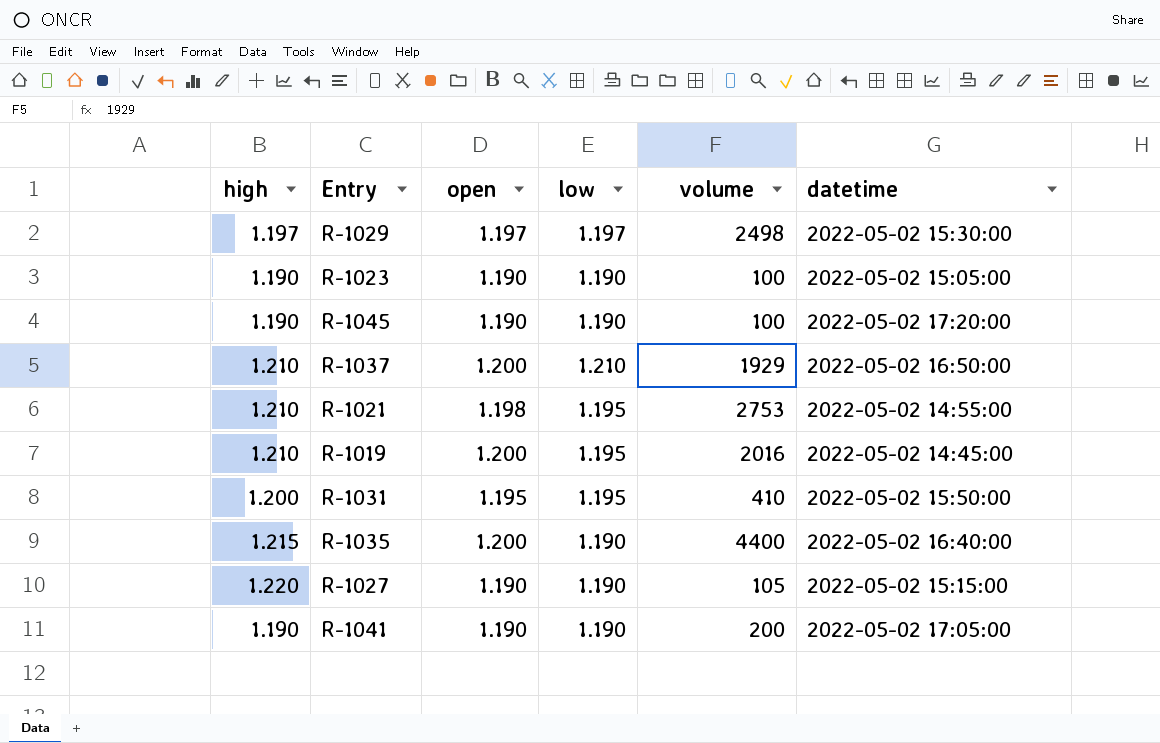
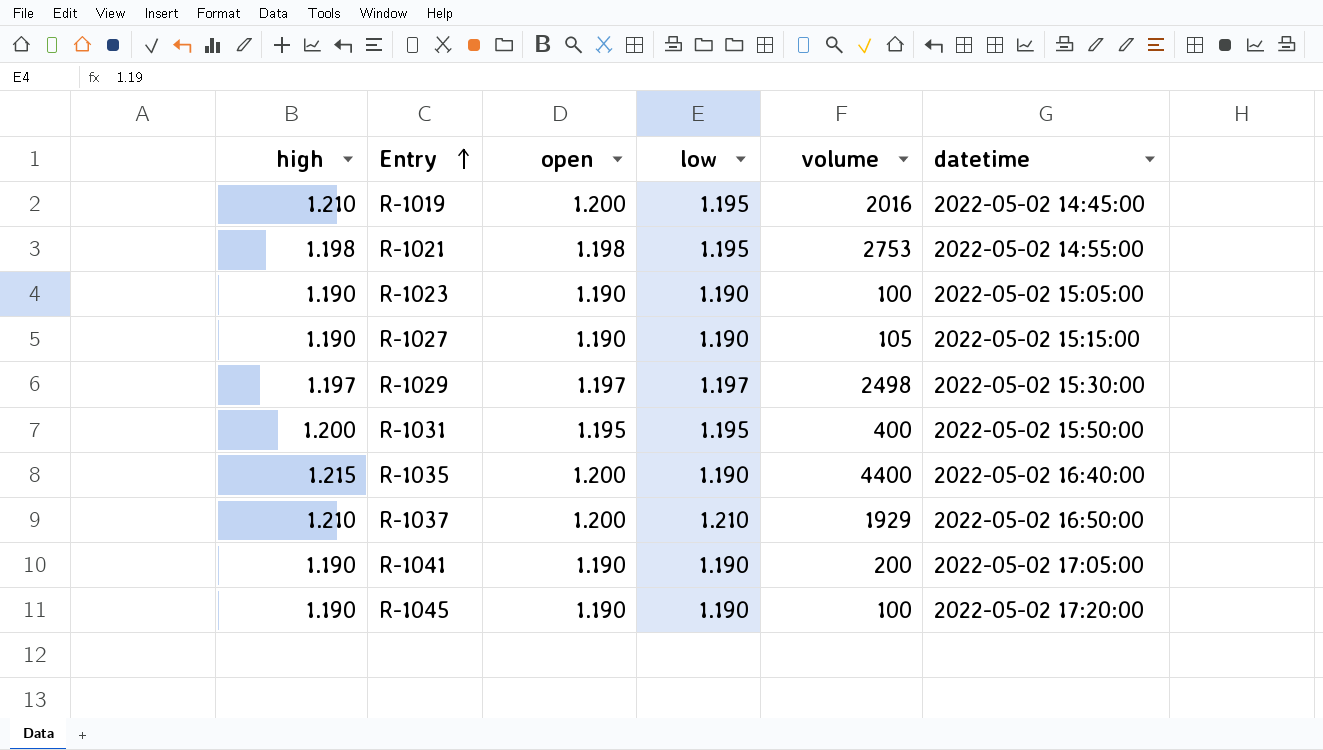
row order: none -> Entry ascending
R-1021 | high: 1.210 -> 1.198
R-1027 | high: 1.220 -> 1.190
R-1031 | volume: 410 -> 400

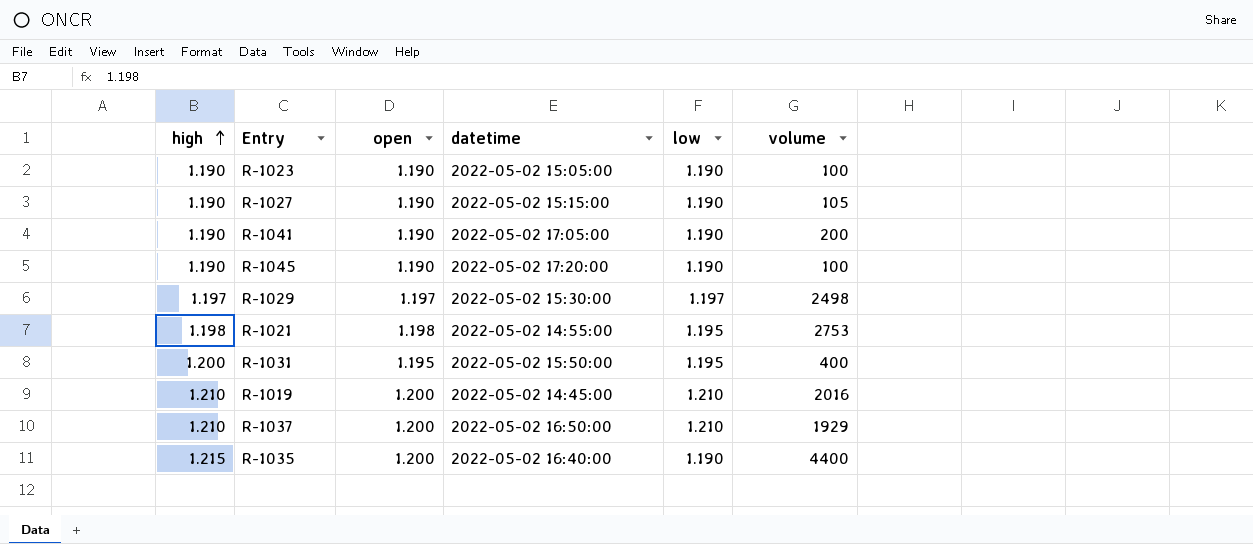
row order: Entry ascending -> high ascending
column datetime | position: 6 -> 4
R-1019 | low: 1.195 -> 1.210

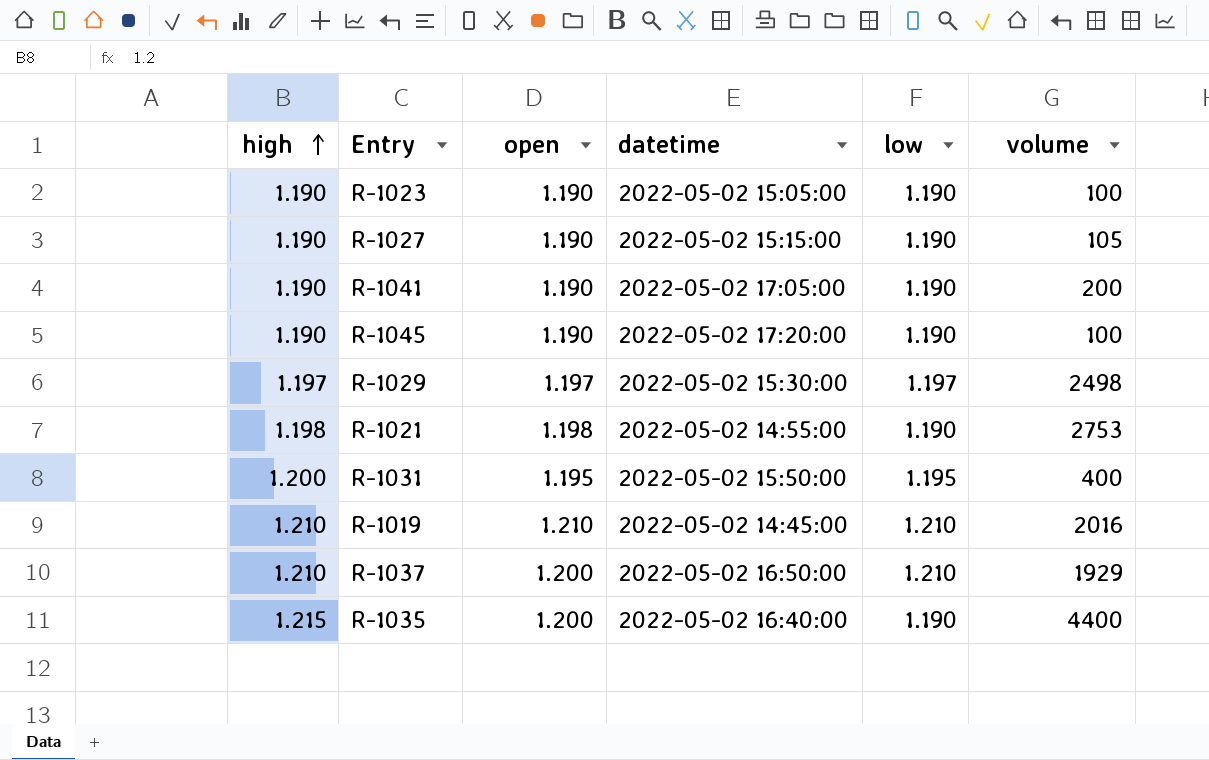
R-1021 | low: 1.195 -> 1.190
R-1019 | open: 1.200 -> 1.210

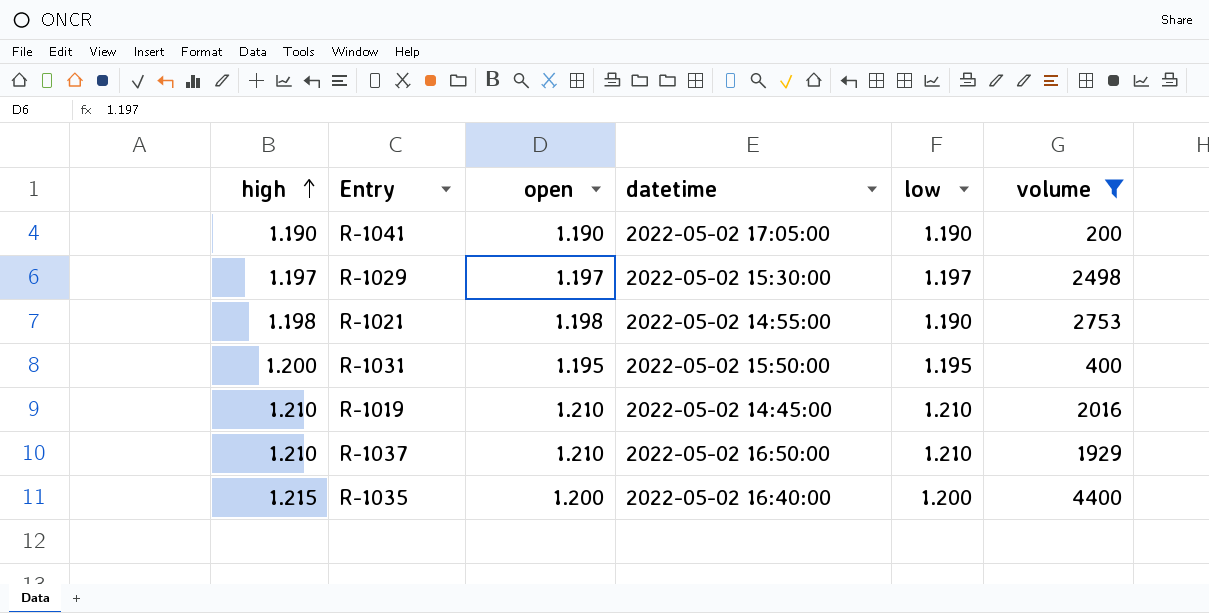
filter: none -> volume >= 200
R-1037 | open: 1.200 -> 1.210
R-1035 | low: 1.190 -> 1.200

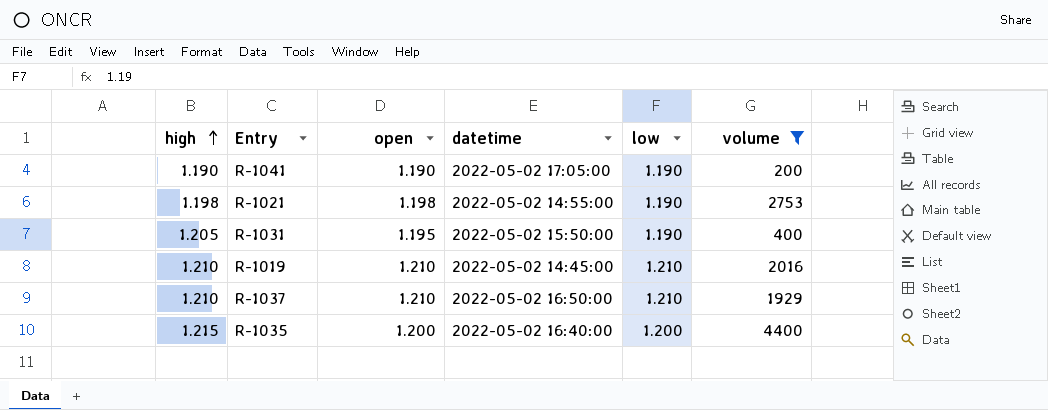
row R-1029: 1.197 | 1.197 | 2022-05-02 15:30:00 | 1.197 | 2498 -> none
R-1031 | high: 1.200 -> 1.205
R-1031 | low: 1.195 -> 1.190

